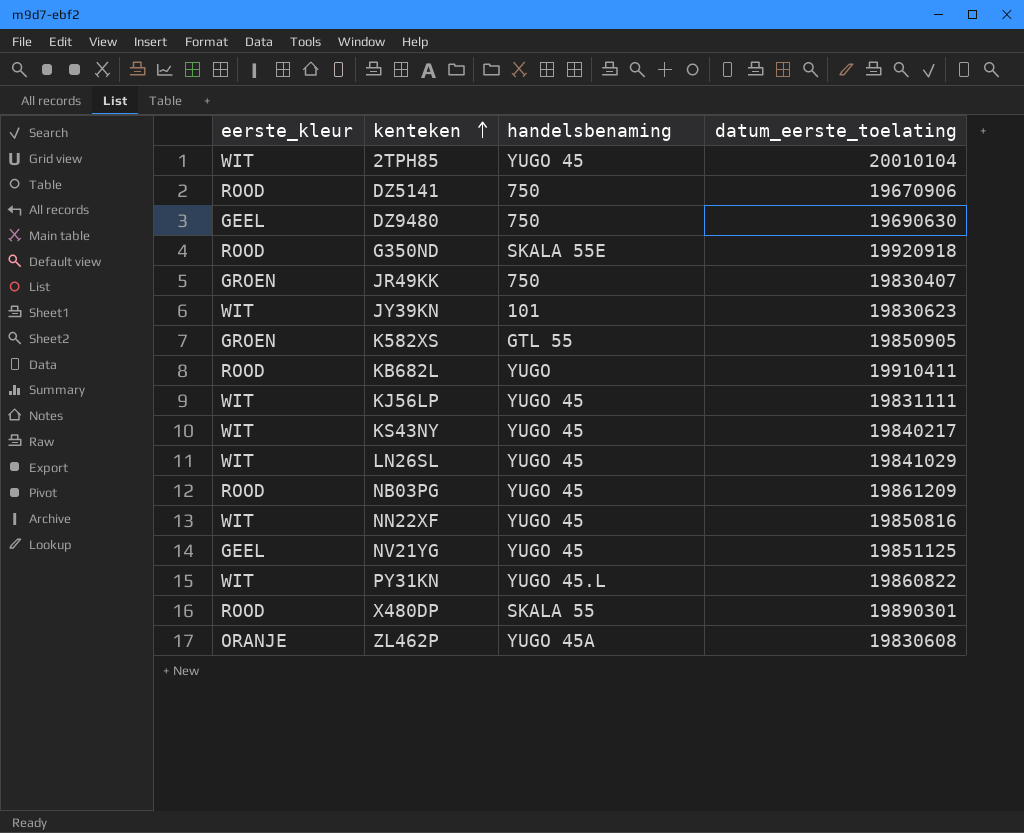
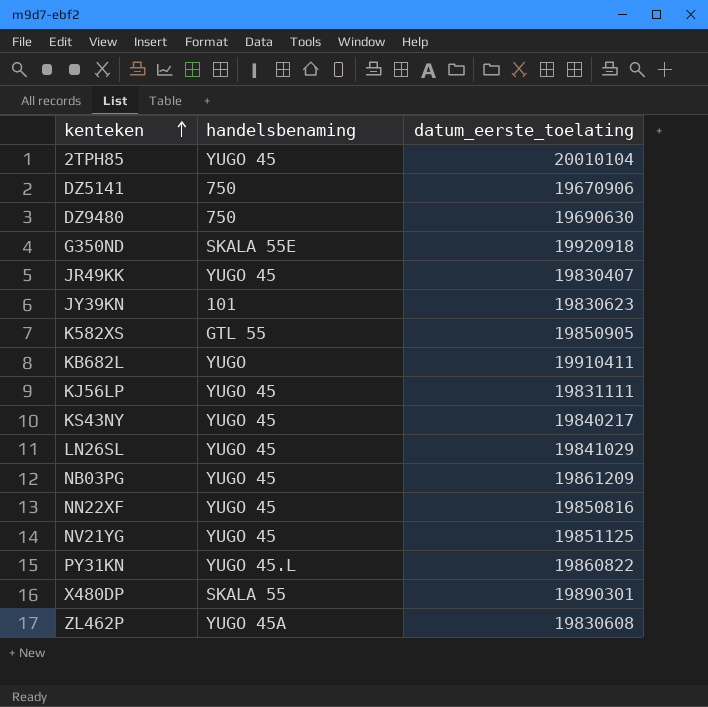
column eerste_kleur | position: 1 -> none
JR49KK | handelsbenaming: 750 -> YUGO 45

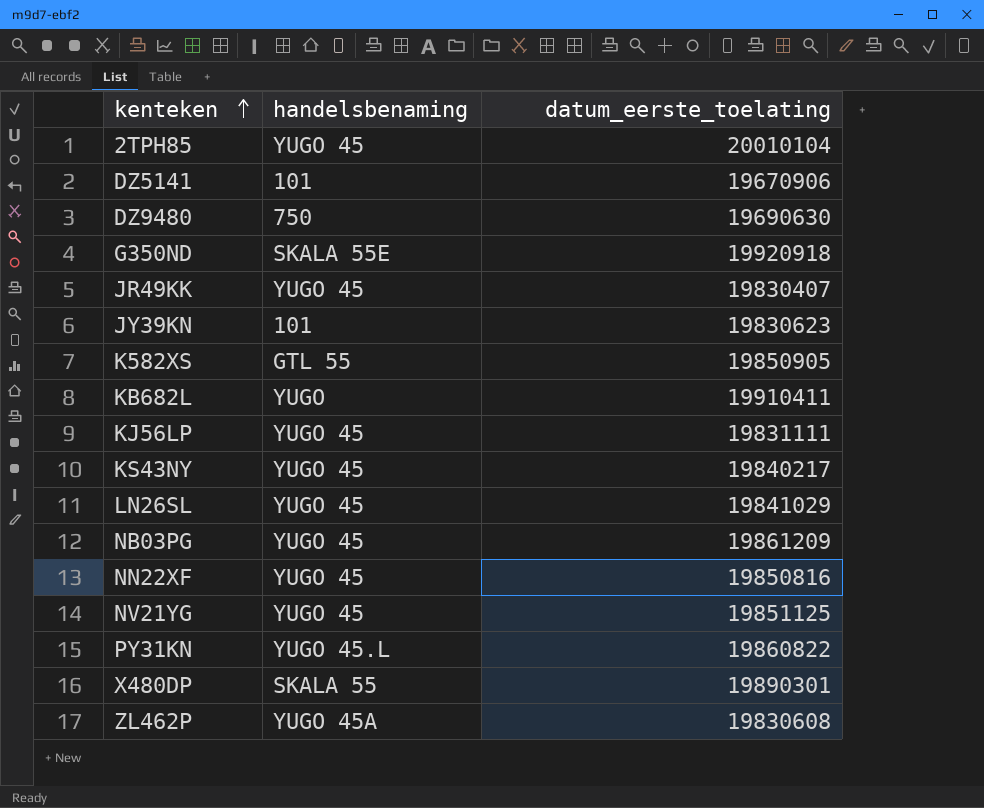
DZ5141 | handelsbenaming: 750 -> 101

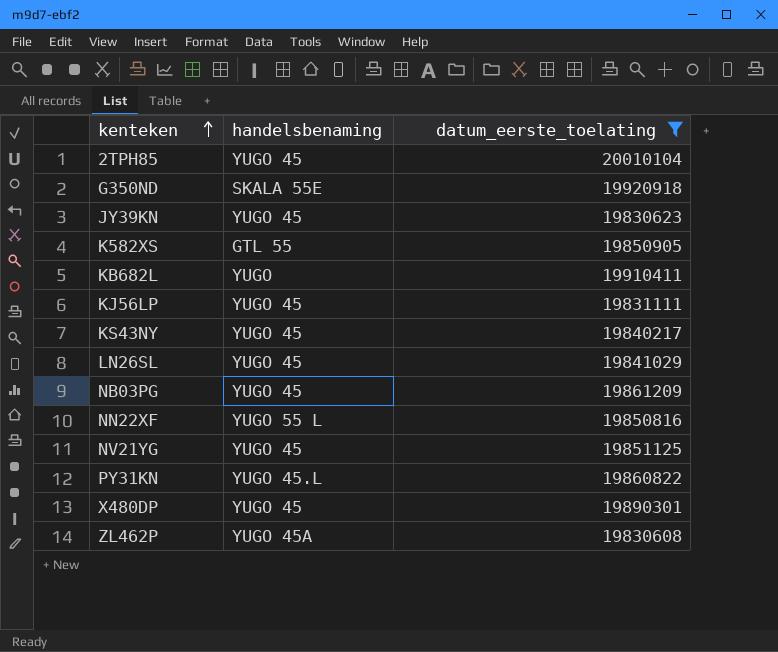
filter: none -> datum_eerste_toelating >= 19830608
JY39KN | handelsbenaming: 101 -> YUGO 45
NN22XF | handelsbenaming: YUGO 45 -> YUGO 55 L
X480DP | handelsbenaming: SKALA 55 -> YUGO 45

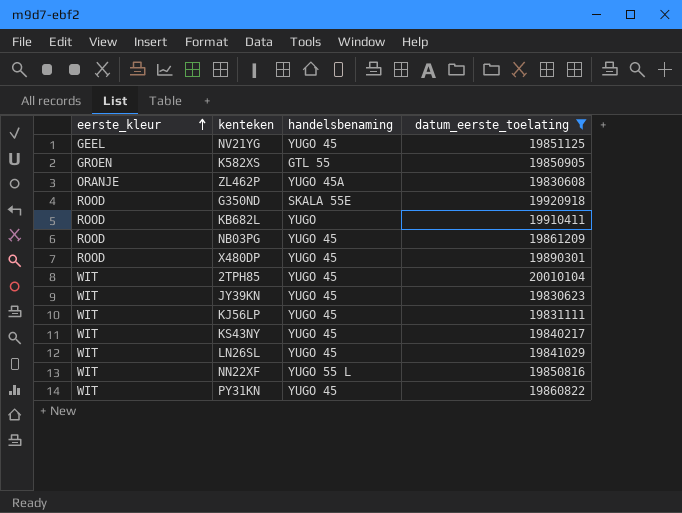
row order: kenteken ascending -> eerste_kleur ascending
column eerste_kleur | position: none -> 1
PY31KN | handelsbenaming: YUGO 45.L -> YUGO 45

